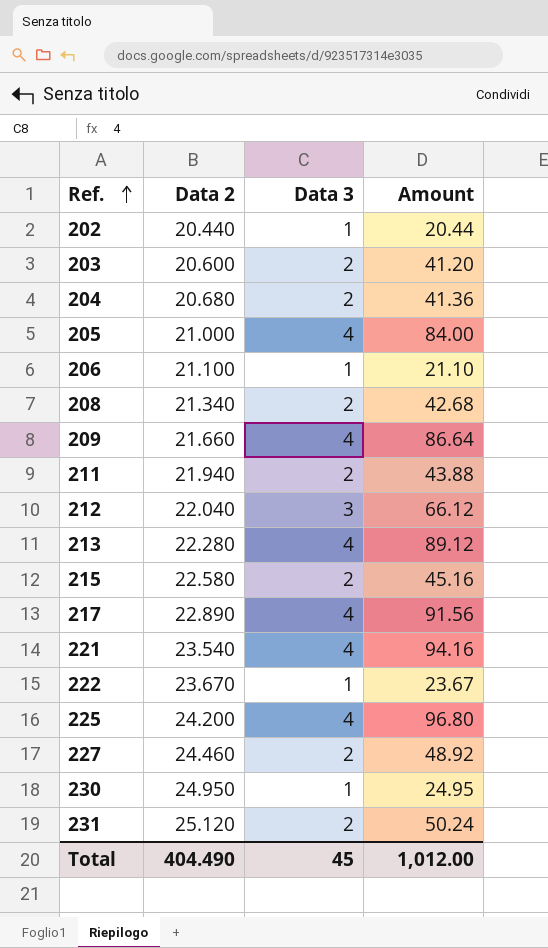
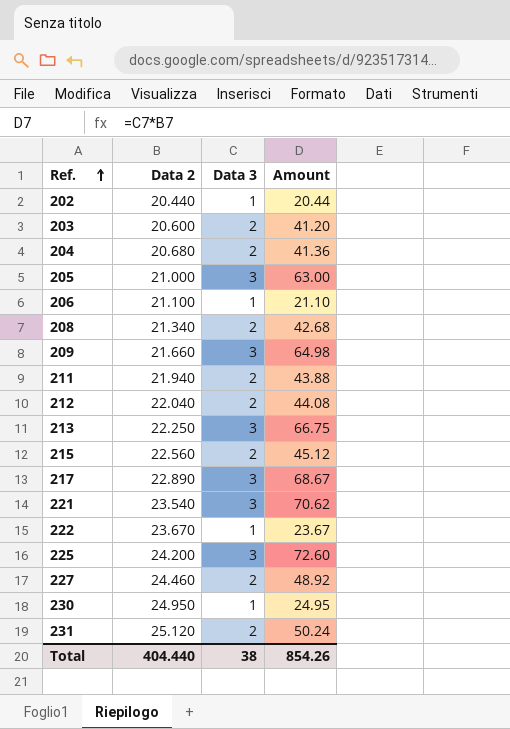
205 | Data 3: 4 -> 3
205 | Amount: 84.00 -> 63.00
209 | Data 3: 4 -> 3
209 | Amount: 86.64 -> 64.98
212 | Data 3: 3 -> 2
212 | Amount: 66.12 -> 44.08
213 | Data 2: 22.280 -> 22.250
213 | Data 3: 4 -> 3
213 | Amount: 89.12 -> 66.75
215 | Data 2: 22.580 -> 22.560
215 | Amount: 45.16 -> 45.12
217 | Data 3: 4 -> 3
217 | Amount: 91.56 -> 68.67
221 | Data 3: 4 -> 3
221 | Amount: 94.16 -> 70.62
225 | Data 3: 4 -> 3
225 | Amount: 96.80 -> 72.60
Total | Data 2: 404.490 -> 404.440
Total | Data 3: 45 -> 38
Total | Amount: 1,012.00 -> 854.26

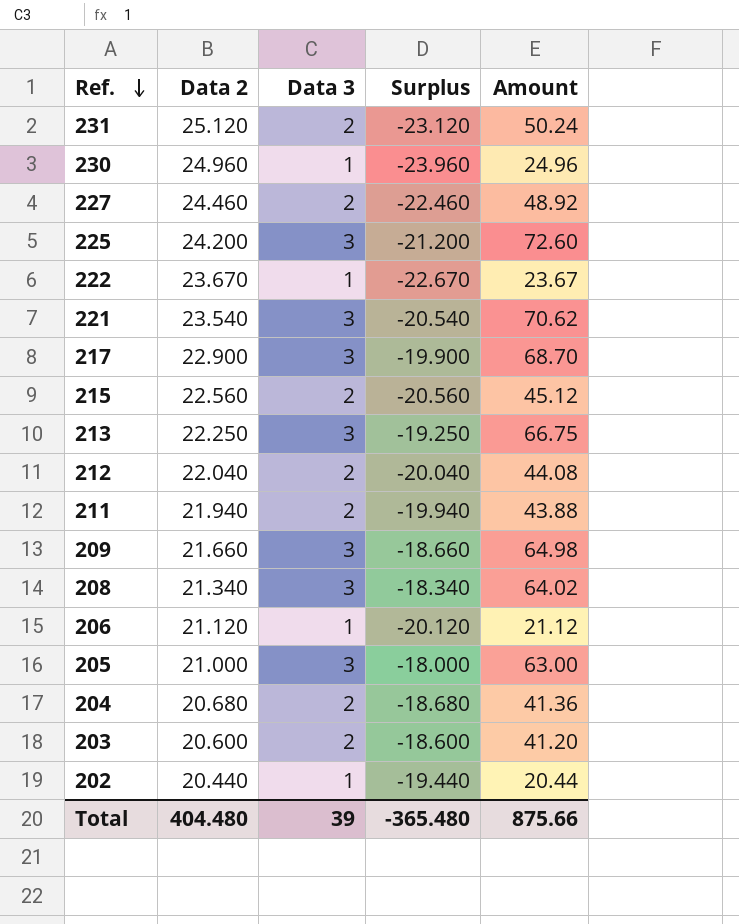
row order: Ref. ascending -> Ref. descending
column Surplus | formula: none -> [Data 3] - [Data 2]
230 | Data 2: 24.950 -> 24.960
230 | Amount: 24.95 -> 24.96
217 | Data 2: 22.890 -> 22.900
217 | Amount: 68.67 -> 68.70
208 | Data 3: 2 -> 3
208 | Amount: 42.68 -> 64.02
206 | Data 2: 21.100 -> 21.120
206 | Amount: 21.10 -> 21.12
Total | Data 2: 404.440 -> 404.480
Total | Data 3: 38 -> 39
Total | Amount: 854.26 -> 875.66

